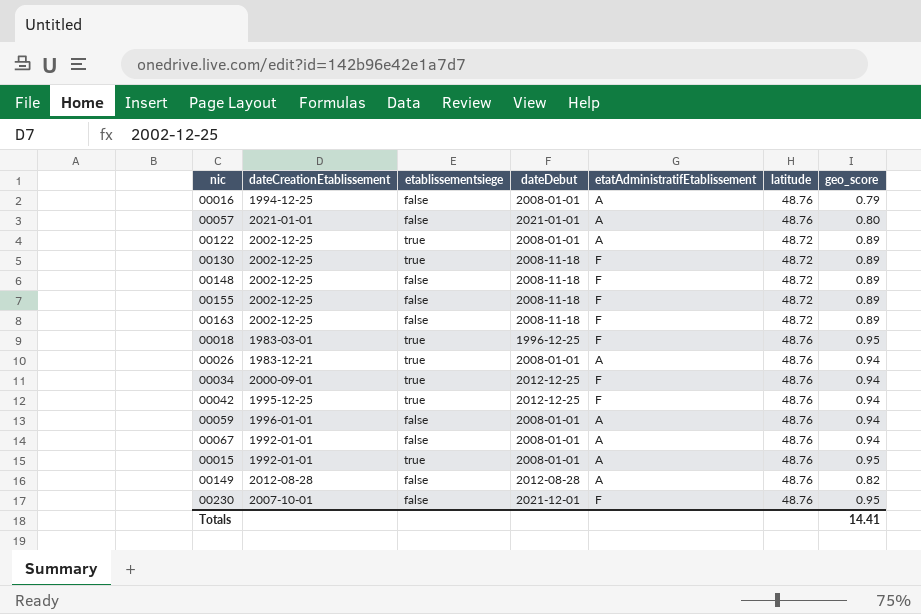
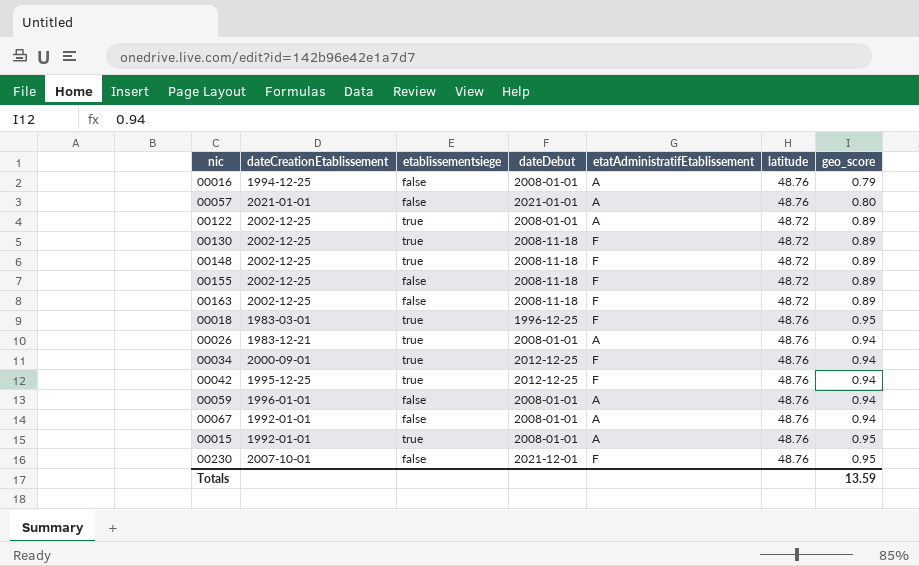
row 00149: 2012-08-28 | false | 2012-08-28 | A | 48.76 | 0.82 -> none
00148 | etablissementsiege: false -> true
Totals | geo_score: 14.41 -> 13.59

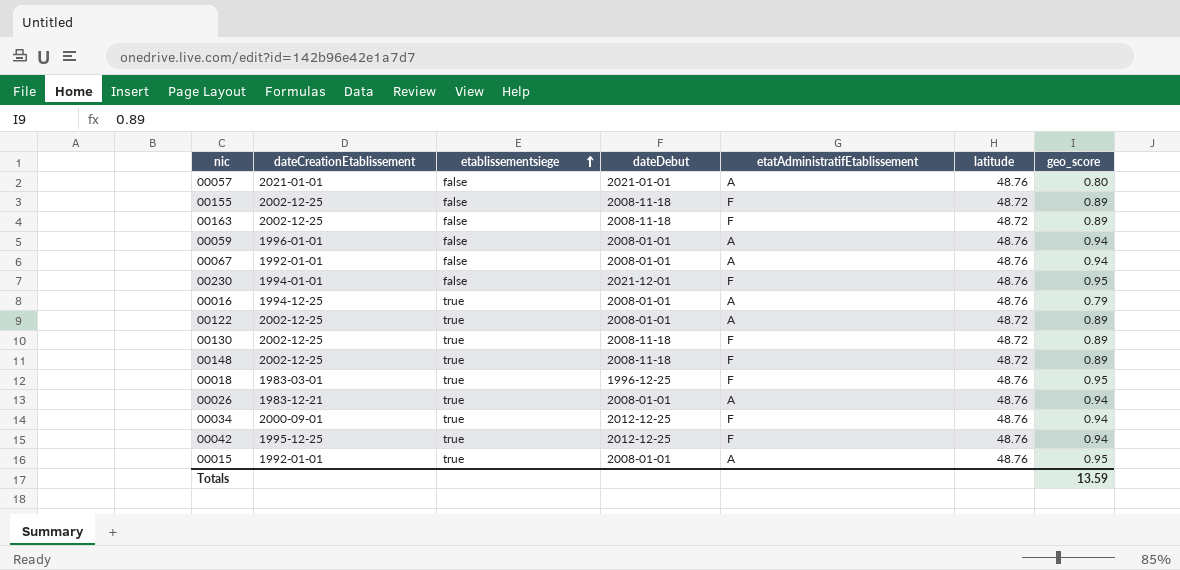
row order: none -> etablissementsiege ascending
00230 | dateCreationEtablissement: 2007-10-01 -> 1994-01-01
00016 | etablissementsiege: false -> true

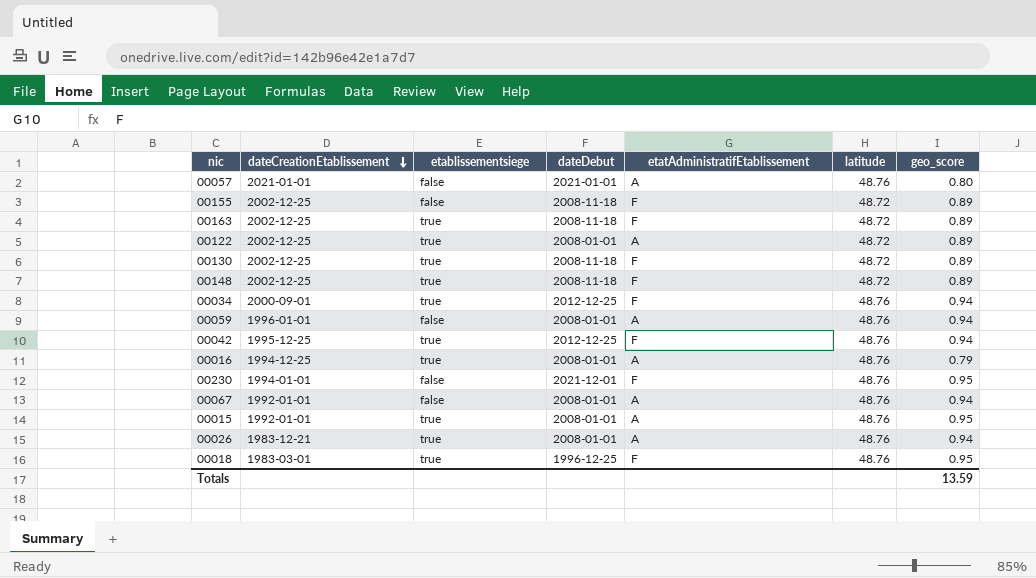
row order: etablissementsiege ascending -> dateCreationEtablissement descending
00163 | etablissementsiege: false -> true

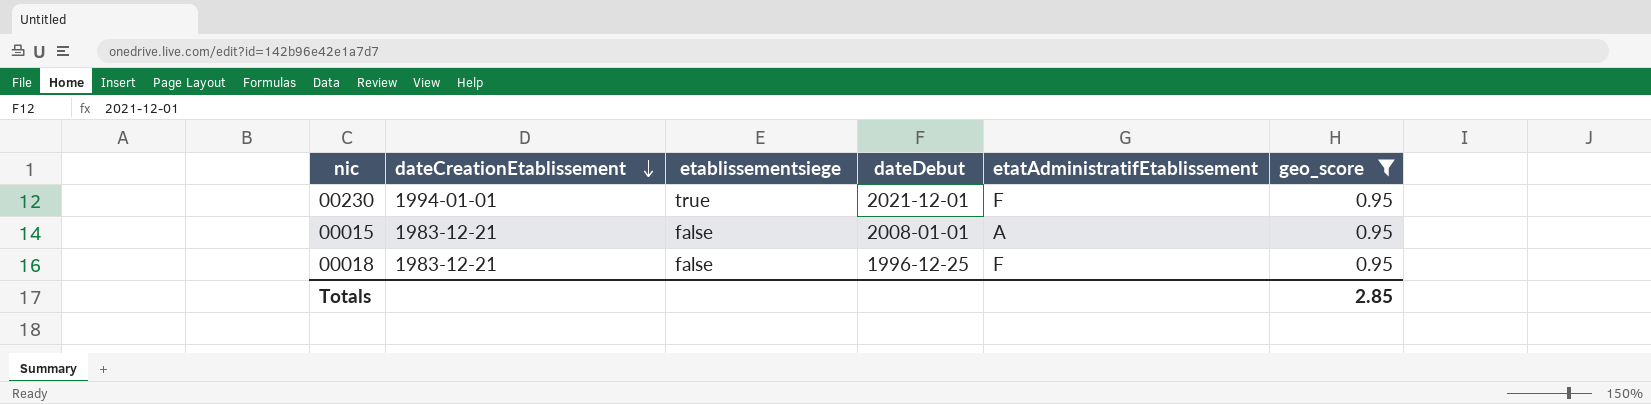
filter: none -> geo_score = 0.95
column latitude | position: 6 -> none
00230 | etablissementsiege: false -> true
00015 | dateCreationEtablissement: 1992-01-01 -> 1983-12-21
00015 | etablissementsiege: true -> false
00018 | dateCreationEtablissement: 1983-03-01 -> 1983-12-21
00018 | etablissementsiege: true -> false
Totals | geo_score: 13.59 -> 2.85

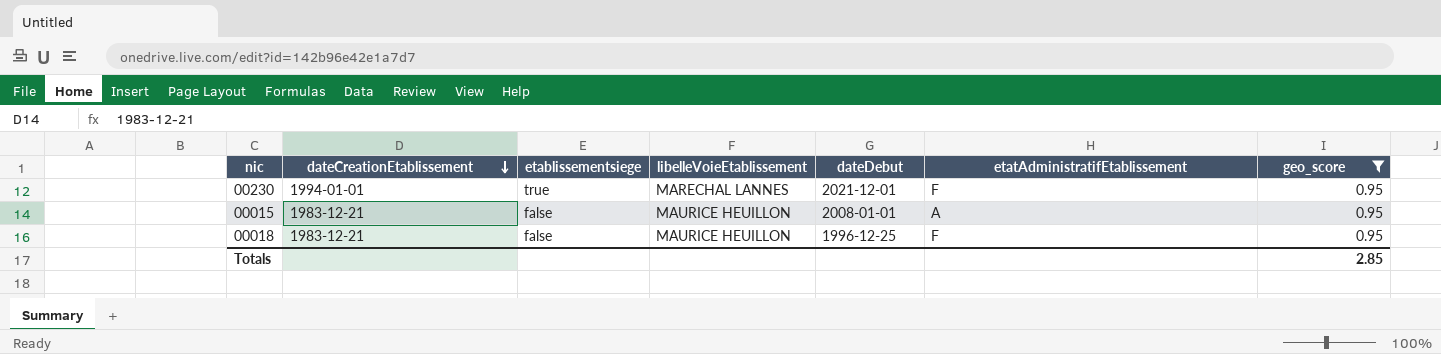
column libelleVoieEtablissement | position: none -> 4

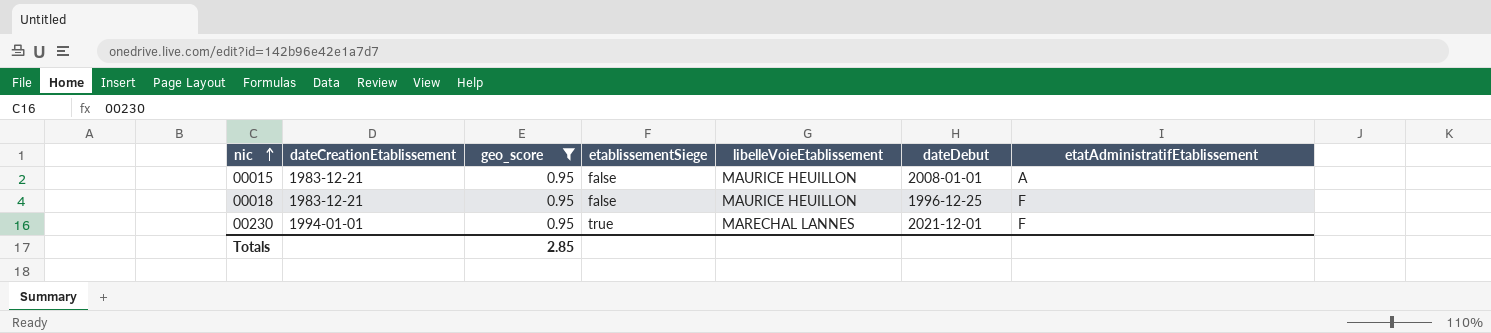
row order: dateCreationEtablissement descending -> nic ascending
column geo_score | position: 7 -> 3
column name: etablissementsiege -> etablissementSiege

